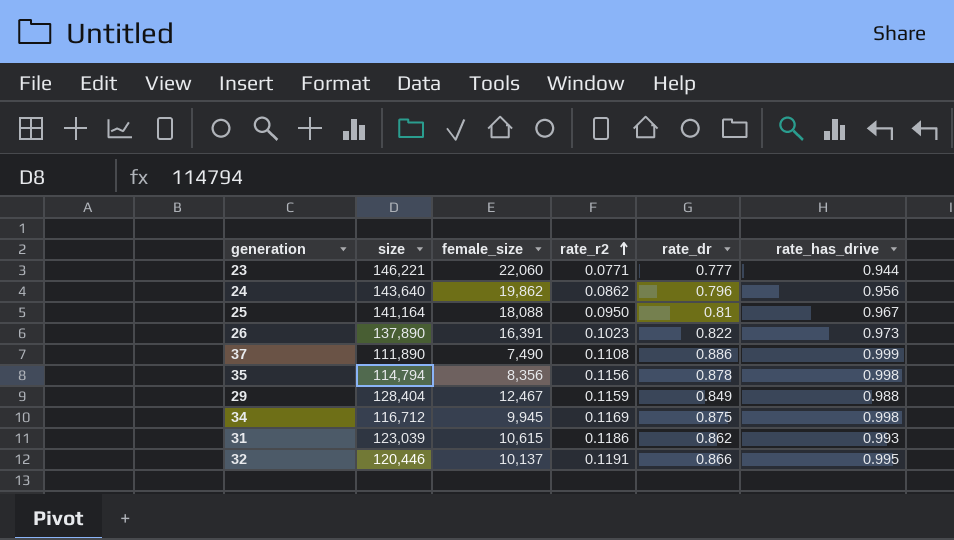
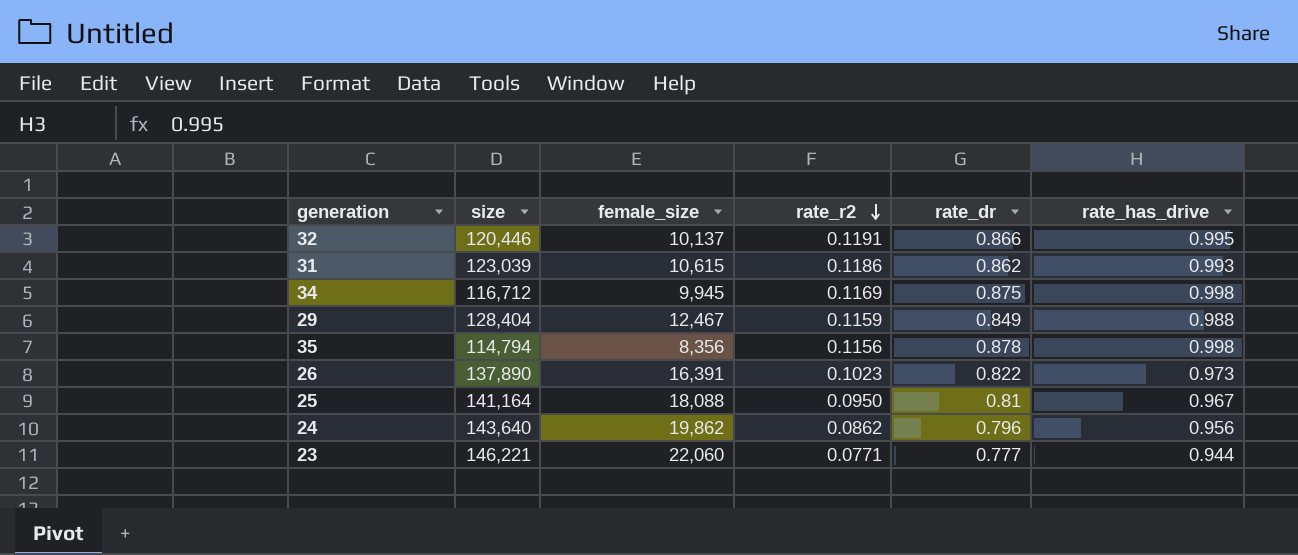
row order: rate_r2 ascending -> rate_r2 descending
row 37: 111,890 | 7,490 | 0.1108 | 0.886 | 0.999 -> none

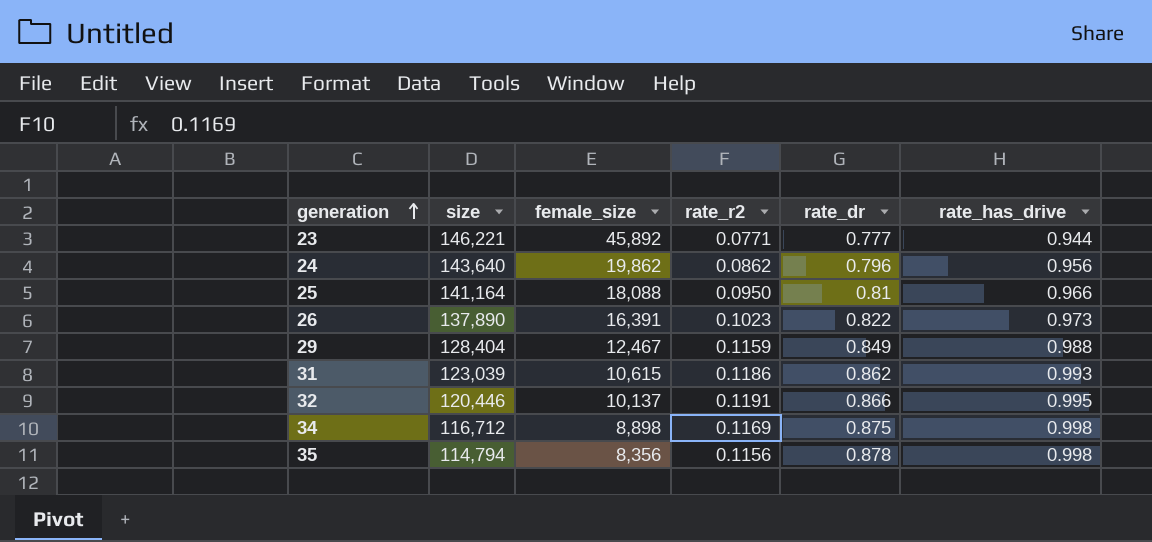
row order: rate_r2 descending -> generation ascending
23 | female_size: 22,060 -> 45,892
25 | rate_has_drive: 0.967 -> 0.966
34 | female_size: 9,945 -> 8,898

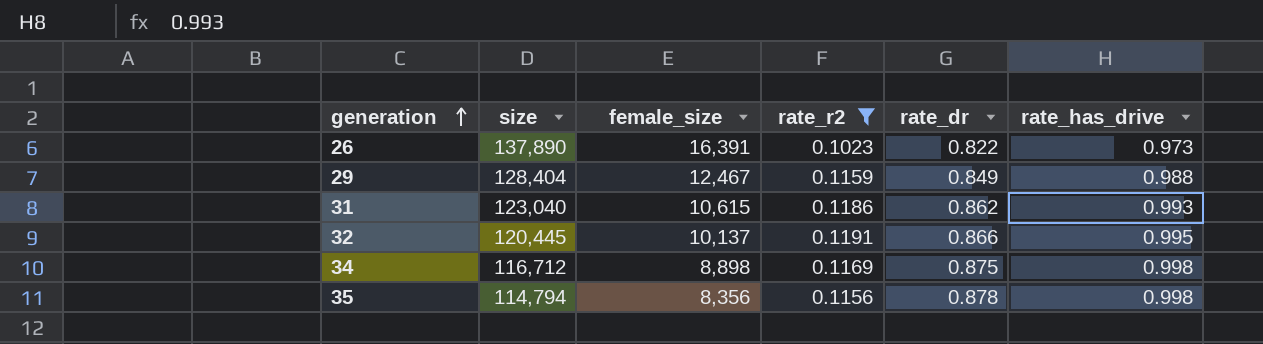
filter: none -> rate_r2 >= 0.1023
31 | size: 123,039 -> 123,040
32 | size: 120,446 -> 120,445

